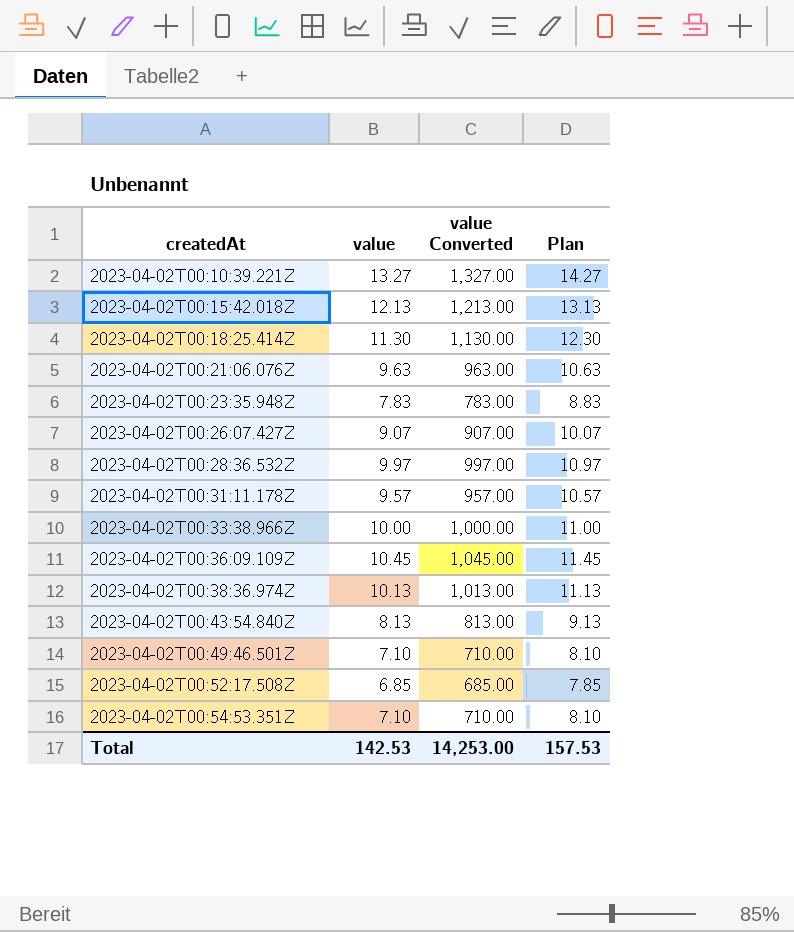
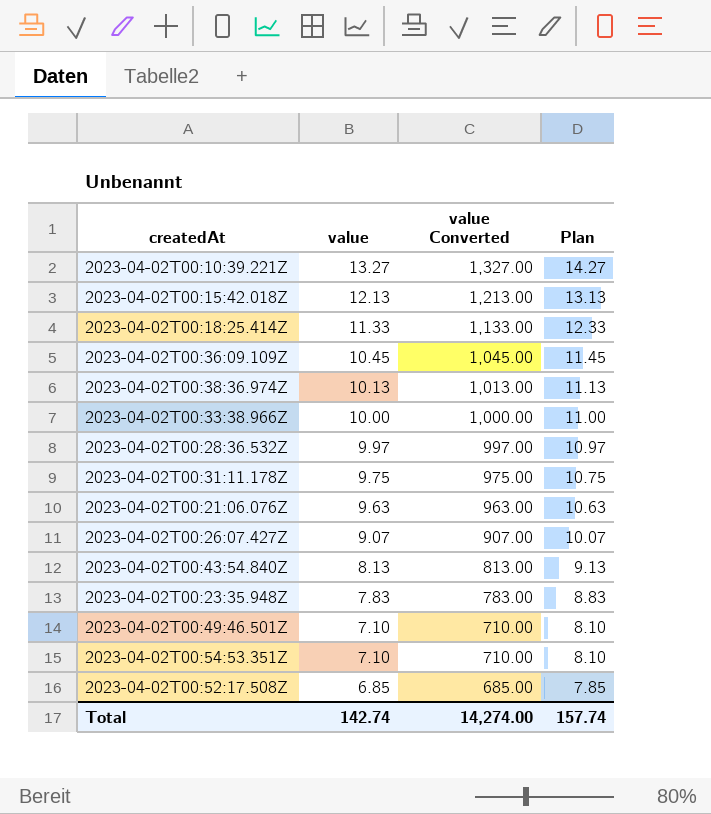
row order: createdAt ascending -> value descending
2023-04-02T00:18:25.414Z | value: 11.30 -> 11.33
2023-04-02T00:18:25.414Z | value Converted: 1,130.00 -> 1,133.00
2023-04-02T00:18:25.414Z | Plan: 12.30 -> 12.33
2023-04-02T00:31:11.178Z | value: 9.57 -> 9.75
2023-04-02T00:31:11.178Z | value Converted: 957.00 -> 975.00
2023-04-02T00:31:11.178Z | Plan: 10.57 -> 10.75
Total | value: 142.53 -> 142.74
Total | value Converted: 14,253.00 -> 14,274.00
Total | Plan: 157.53 -> 157.74

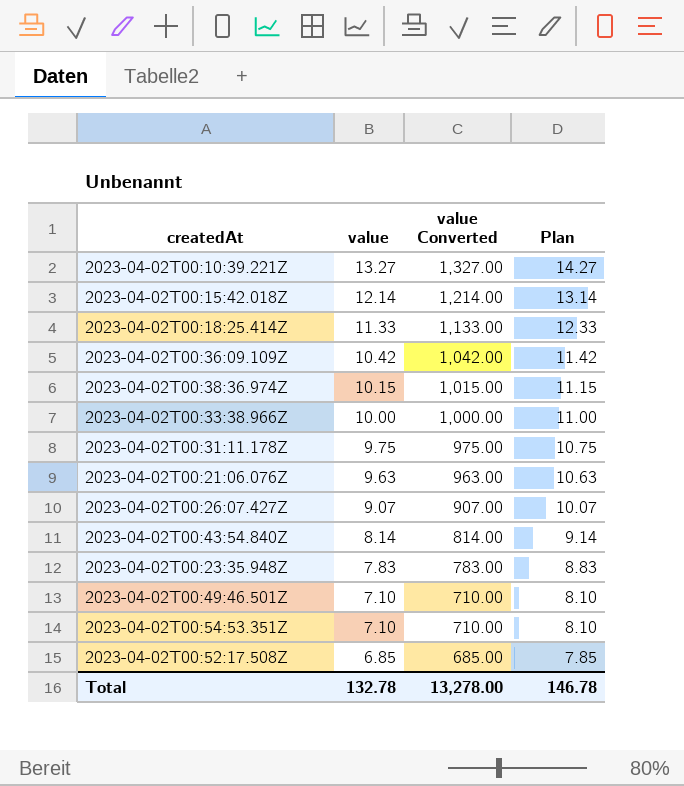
row 2023-04-02T00:28:36.532Z: 9.97 | 997.00 | 10.97 -> none
2023-04-02T00:15:42.018Z | value: 12.13 -> 12.14
2023-04-02T00:15:42.018Z | value Converted: 1,213.00 -> 1,214.00
2023-04-02T00:15:42.018Z | Plan: 13.13 -> 13.14
2023-04-02T00:36:09.109Z | value: 10.45 -> 10.42
2023-04-02T00:36:09.109Z | value Converted: 1,045.00 -> 1,042.00
2023-04-02T00:36:09.109Z | Plan: 11.45 -> 11.42
2023-04-02T00:38:36.974Z | value: 10.13 -> 10.15
2023-04-02T00:38:36.974Z | value Converted: 1,013.00 -> 1,015.00
2023-04-02T00:38:36.974Z | Plan: 11.13 -> 11.15
2023-04-02T00:43:54.840Z | value: 8.13 -> 8.14
2023-04-02T00:43:54.840Z | value Converted: 813.00 -> 814.00
2023-04-02T00:43:54.840Z | Plan: 9.13 -> 9.14
Total | value: 142.74 -> 132.78
Total | value Converted: 14,274.00 -> 13,278.00
Total | Plan: 157.74 -> 146.78

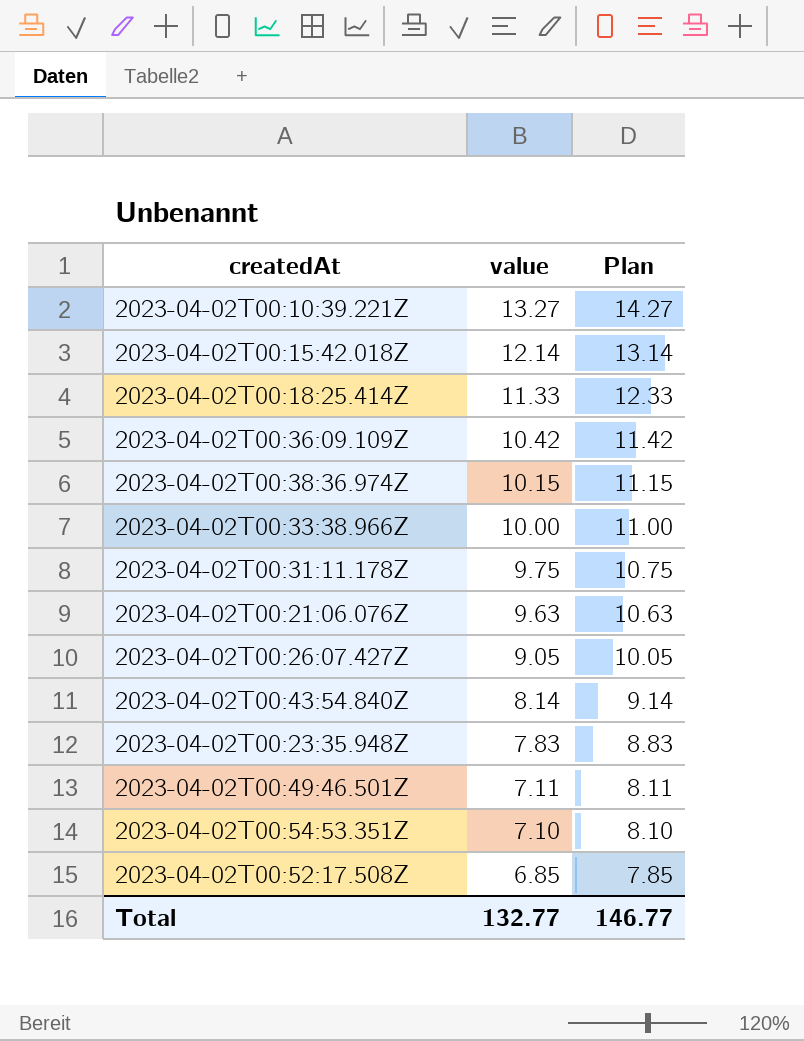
column value Converted | formula: [value] * 100 -> none
2023-04-02T00:26:07.427Z | value: 9.07 -> 9.05
2023-04-02T00:26:07.427Z | Plan: 10.07 -> 10.05
2023-04-02T00:49:46.501Z | value: 7.10 -> 7.11
2023-04-02T00:49:46.501Z | Plan: 8.10 -> 8.11
Total | value: 132.78 -> 132.77
Total | Plan: 146.78 -> 146.77

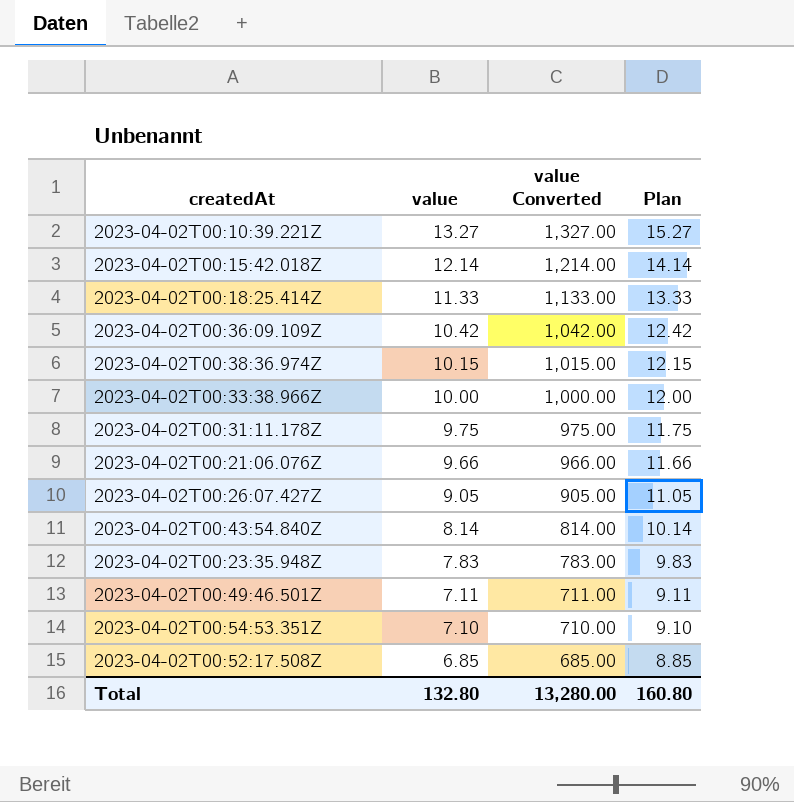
column value Converted | formula: none -> [value] * 100
column Plan | formula: [value] + 1 -> [value] + 2
2023-04-02T00:21:06.076Z | value: 9.63 -> 9.66
Total | value: 132.77 -> 132.80
Total | Plan: 146.77 -> 160.80

